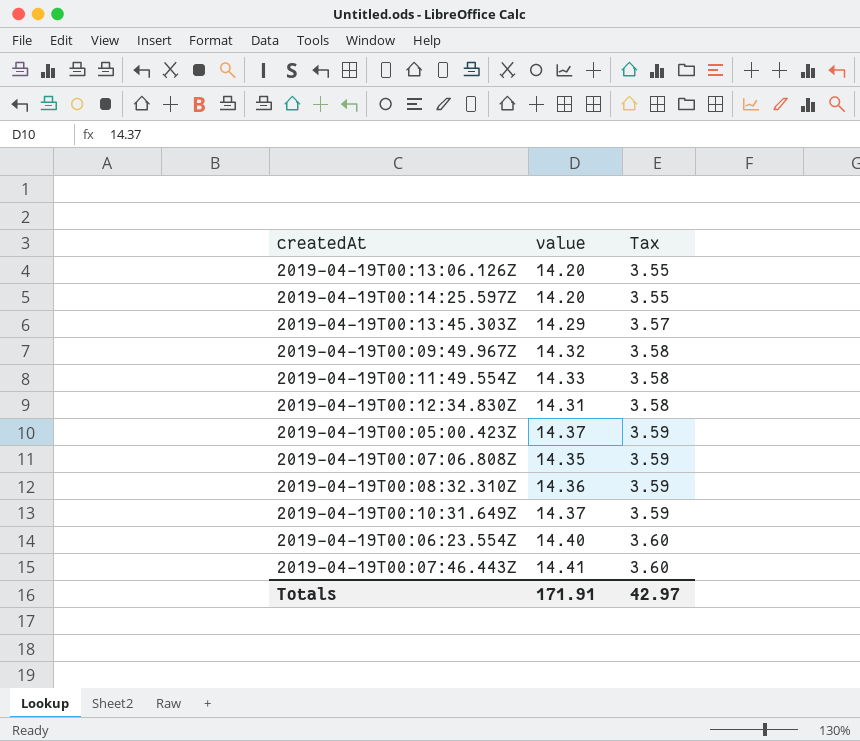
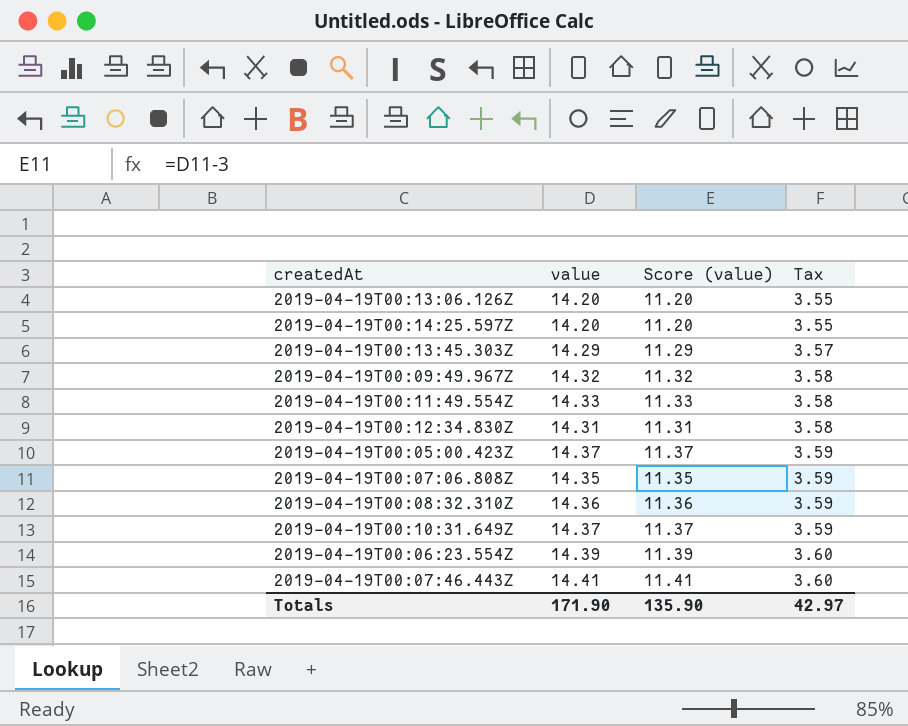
column Score (value) | formula: none -> [value] - 3
2019-04-19T00:06:23.554Z | value: 14.40 -> 14.39
Totals | value: 171.91 -> 171.90

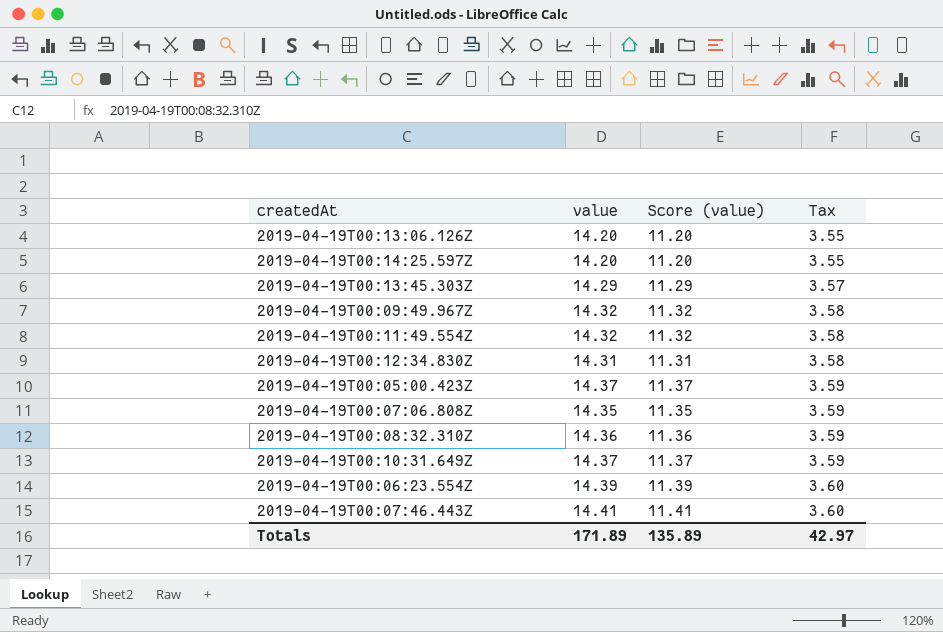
2019-04-19T00:11:49.554Z | value: 14.33 -> 14.32
2019-04-19T00:11:49.554Z | Score (value): 11.33 -> 11.32
Totals | value: 171.90 -> 171.89
Totals | Score (value): 135.90 -> 135.89

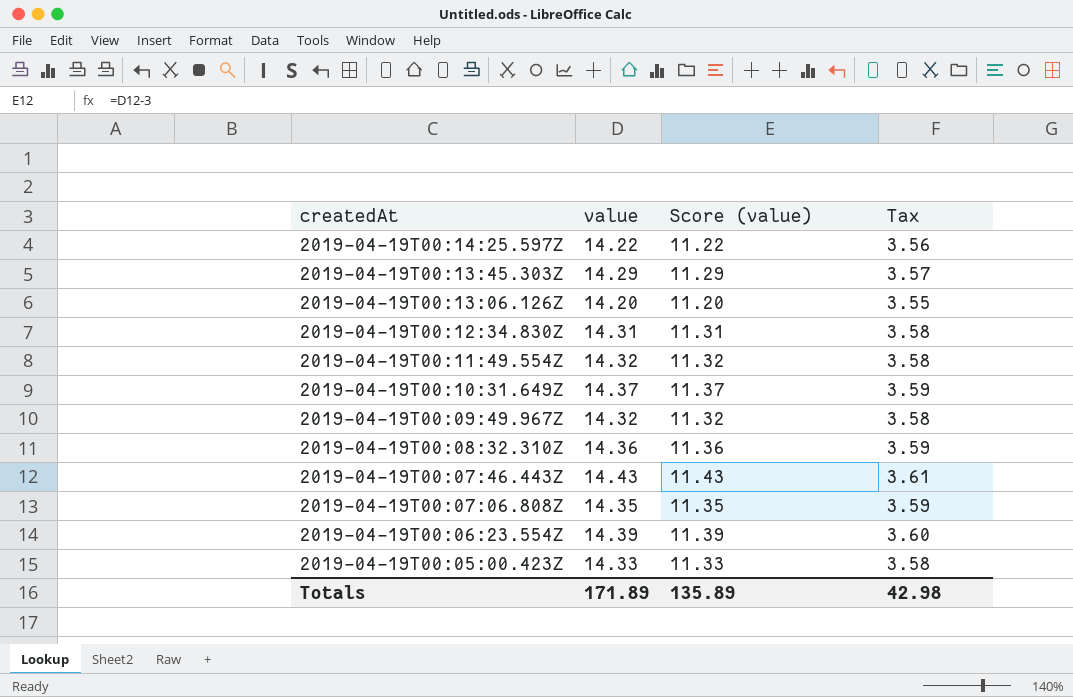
row order: Tax ascending -> createdAt descending
2019-04-19T00:14:25.597Z | value: 14.20 -> 14.22
2019-04-19T00:14:25.597Z | Score (value): 11.20 -> 11.22
2019-04-19T00:14:25.597Z | Tax: 3.55 -> 3.56
2019-04-19T00:07:46.443Z | value: 14.41 -> 14.43
2019-04-19T00:07:46.443Z | Score (value): 11.41 -> 11.43
2019-04-19T00:07:46.443Z | Tax: 3.60 -> 3.61
2019-04-19T00:05:00.423Z | value: 14.37 -> 14.33
2019-04-19T00:05:00.423Z | Score (value): 11.37 -> 11.33
2019-04-19T00:05:00.423Z | Tax: 3.59 -> 3.58
Totals | Tax: 42.97 -> 42.98

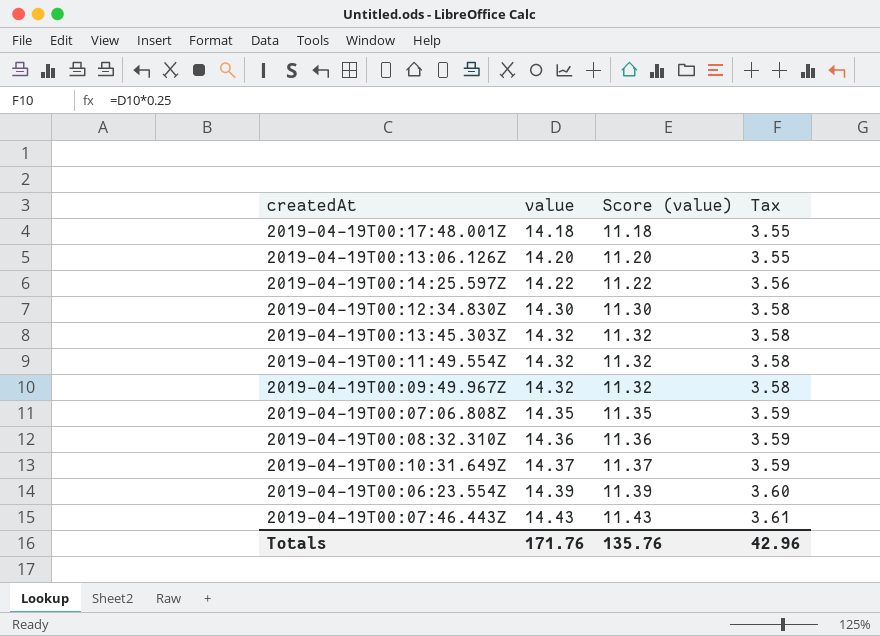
row order: createdAt descending -> value ascending
row 2019-04-19T00:05:00.423Z: 14.33 | 11.33 | 3.58 -> none
row 2019-04-19T00:17:48.001Z: none -> 14.18 | 11.18 | 3.55
2019-04-19T00:12:34.830Z | value: 14.31 -> 14.30
2019-04-19T00:12:34.830Z | Score (value): 11.31 -> 11.30
2019-04-19T00:13:45.303Z | value: 14.29 -> 14.32
2019-04-19T00:13:45.303Z | Score (value): 11.29 -> 11.32
2019-04-19T00:13:45.303Z | Tax: 3.57 -> 3.58
Totals | value: 171.89 -> 171.76
Totals | Score (value): 135.89 -> 135.76
Totals | Tax: 42.98 -> 42.96

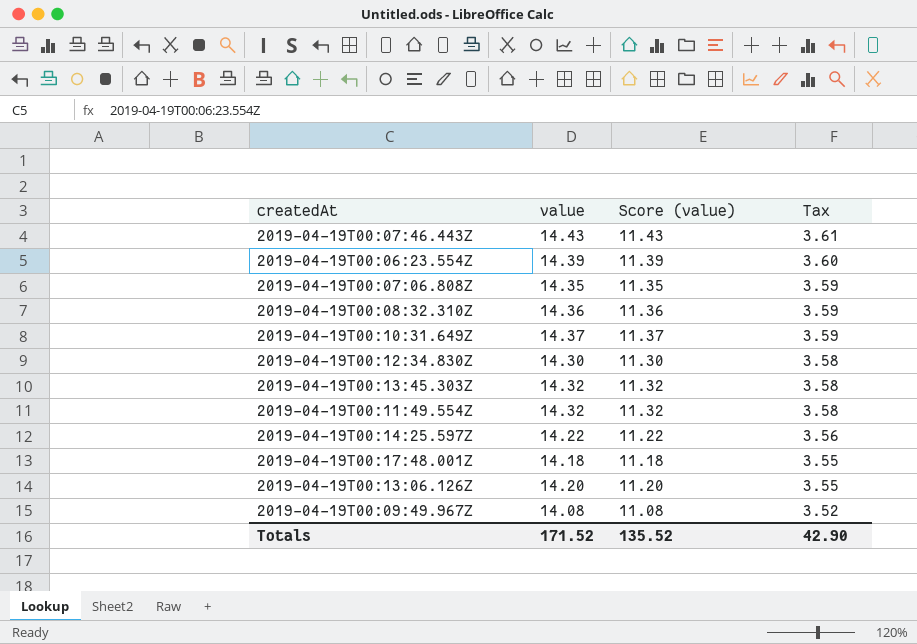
row order: value ascending -> Tax descending
2019-04-19T00:09:49.967Z | value: 14.32 -> 14.08
2019-04-19T00:09:49.967Z | Score (value): 11.32 -> 11.08
2019-04-19T00:09:49.967Z | Tax: 3.58 -> 3.52
Totals | value: 171.76 -> 171.52
Totals | Score (value): 135.76 -> 135.52
Totals | Tax: 42.96 -> 42.90

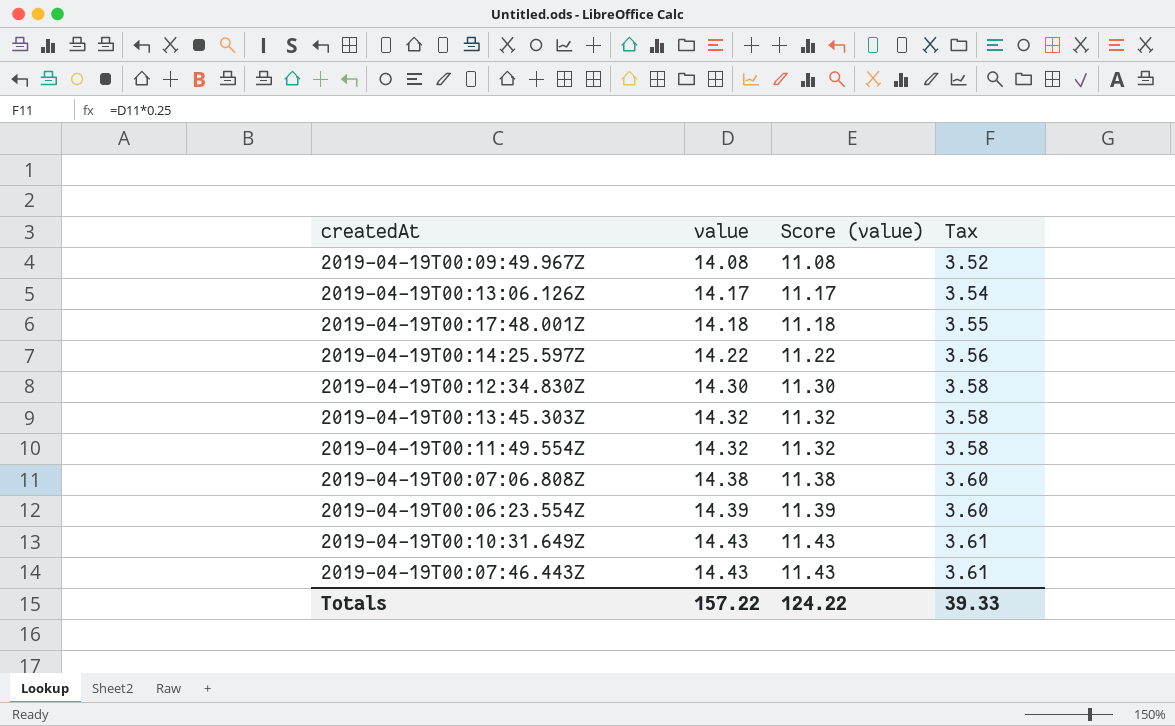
row order: Tax descending -> value ascending
row 2019-04-19T00:08:32.310Z: 14.36 | 11.36 | 3.59 -> none
2019-04-19T00:13:06.126Z | value: 14.20 -> 14.17
2019-04-19T00:13:06.126Z | Score (value): 11.20 -> 11.17
2019-04-19T00:13:06.126Z | Tax: 3.55 -> 3.54
2019-04-19T00:07:06.808Z | value: 14.35 -> 14.38
2019-04-19T00:07:06.808Z | Score (value): 11.35 -> 11.38
2019-04-19T00:07:06.808Z | Tax: 3.59 -> 3.60
2019-04-19T00:10:31.649Z | value: 14.37 -> 14.43
2019-04-19T00:10:31.649Z | Score (value): 11.37 -> 11.43
2019-04-19T00:10:31.649Z | Tax: 3.59 -> 3.61
Totals | value: 171.52 -> 157.22
Totals | Score (value): 135.52 -> 124.22
Totals | Tax: 42.90 -> 39.33

